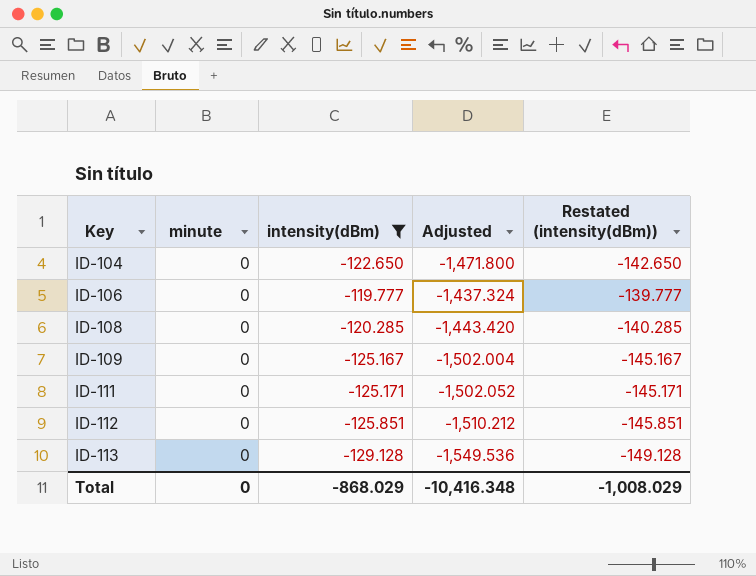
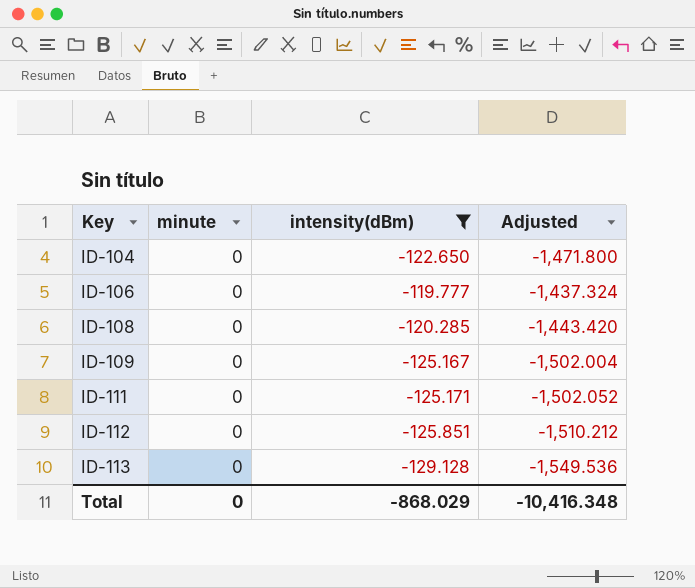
column Restated (intensity(dBm)) | formula: [intensity(dBm)] - 20 -> none

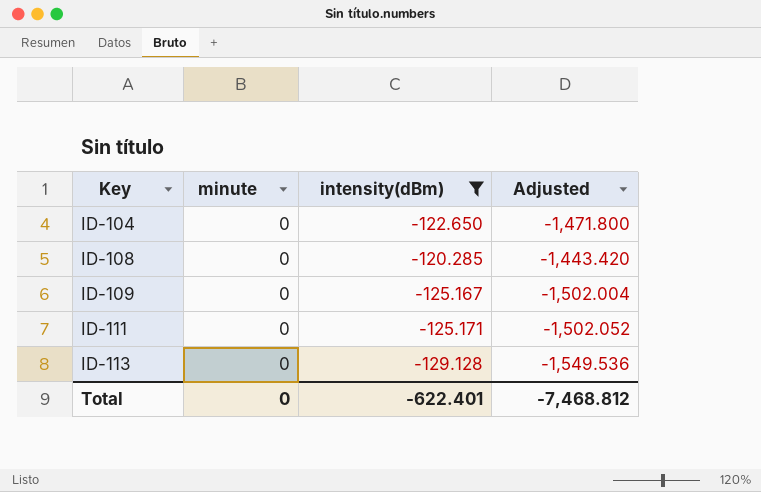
row ID-106: 0 | -119.777 | -1,437.324 -> none
row ID-112: 0 | -125.851 | -1,510.212 -> none
Total | intensity(dBm): -868.029 -> -622.401
Total | Adjusted: -10,416.348 -> -7,468.812

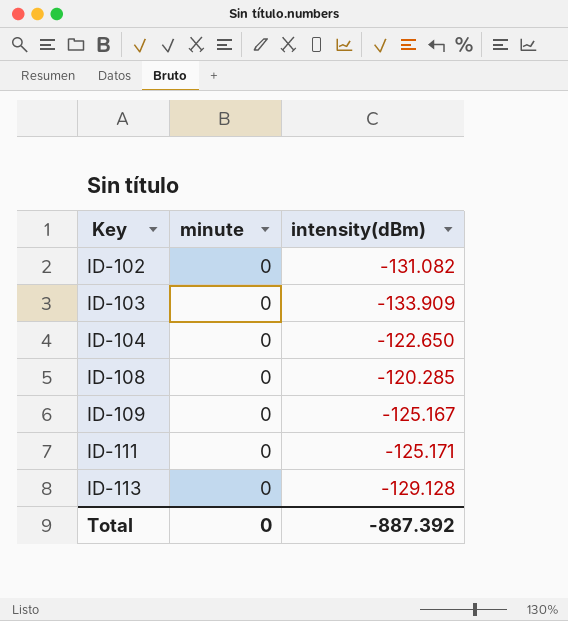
filter: intensity(dBm) >= -129.128 -> none
column Adjusted | formula: [intensity(dBm)] * 12 -> none
Total | intensity(dBm): -622.401 -> -887.392

